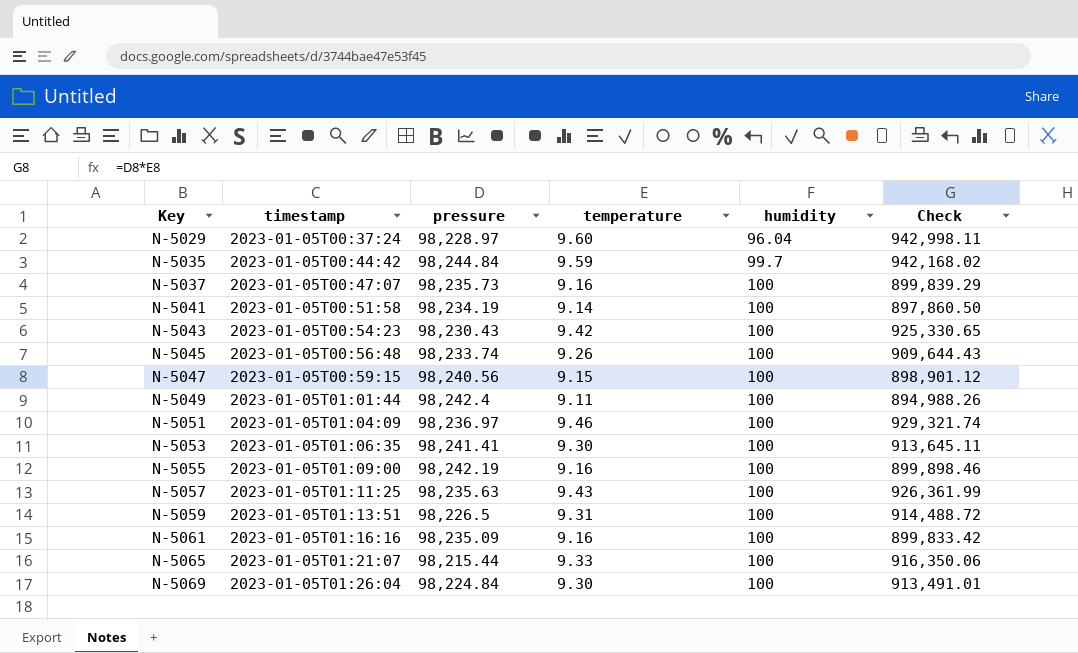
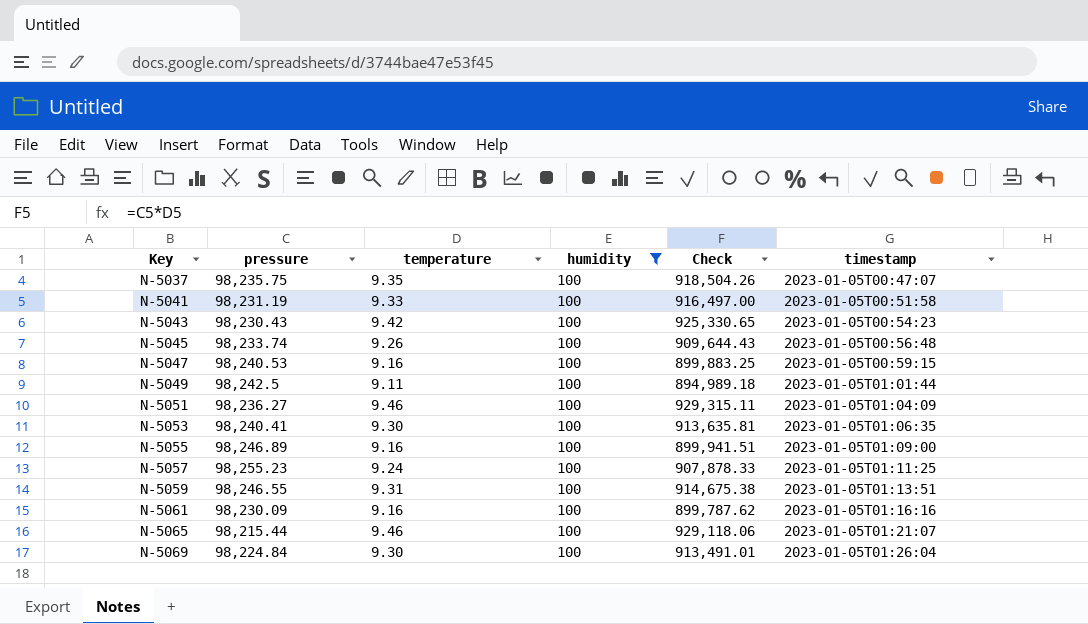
filter: none -> humidity = 100
column timestamp | position: 2 -> 6
N-5037 | pressure: 98,235.73 -> 98,235.75
N-5037 | temperature: 9.16 -> 9.35
N-5037 | Check: 899,839.29 -> 918,504.26
N-5041 | pressure: 98,234.19 -> 98,231.19
N-5041 | temperature: 9.14 -> 9.33
N-5041 | Check: 897,860.50 -> 916,497.00
N-5047 | pressure: 98,240.56 -> 98,240.53
N-5047 | temperature: 9.15 -> 9.16
N-5047 | Check: 898,901.12 -> 899,883.25
N-5049 | pressure: 98,242.4 -> 98,242.5
N-5049 | Check: 894,988.26 -> 894,989.18
N-5051 | pressure: 98,236.97 -> 98,236.27
N-5051 | Check: 929,321.74 -> 929,315.11
N-5053 | pressure: 98,241.41 -> 98,240.41
N-5053 | Check: 913,645.11 -> 913,635.81
N-5055 | pressure: 98,242.19 -> 98,246.89
N-5055 | Check: 899,898.46 -> 899,941.51
N-5057 | pressure: 98,235.63 -> 98,255.23
N-5057 | temperature: 9.43 -> 9.24
N-5057 | Check: 926,361.99 -> 907,878.33
N-5059 | pressure: 98,226.5 -> 98,246.55
N-5059 | Check: 914,488.72 -> 914,675.38
N-5061 | pressure: 98,235.09 -> 98,230.09
N-5061 | Check: 899,833.42 -> 899,787.62
N-5065 | temperature: 9.33 -> 9.46
N-5065 | Check: 916,350.06 -> 929,118.06

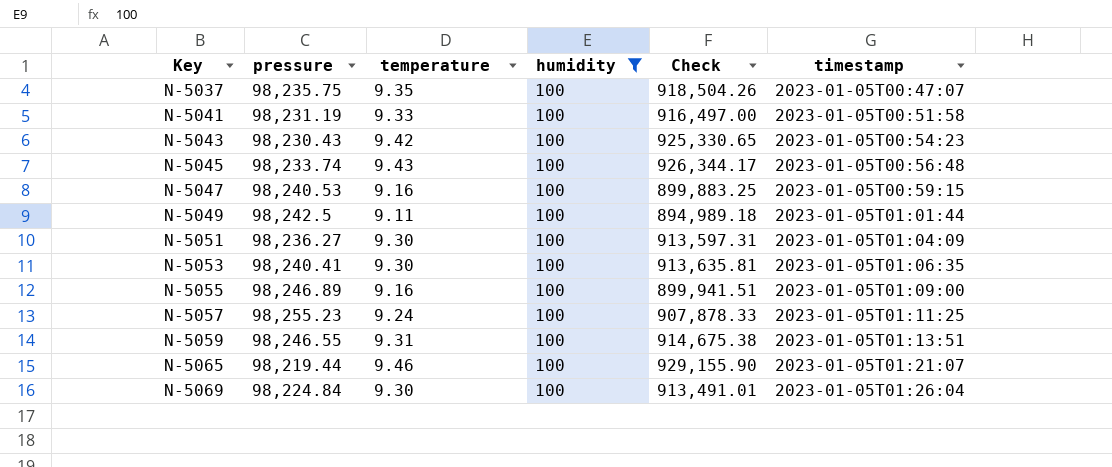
row N-5061: 98,230.09 | 9.16 | 100 | 899,787.62 | 2023-01-05T01:16:16 -> none
N-5045 | temperature: 9.26 -> 9.43
N-5045 | Check: 909,644.43 -> 926,344.17
N-5051 | temperature: 9.46 -> 9.30
N-5051 | Check: 929,315.11 -> 913,597.31
N-5065 | pressure: 98,215.44 -> 98,219.44
N-5065 | Check: 929,118.06 -> 929,155.90

